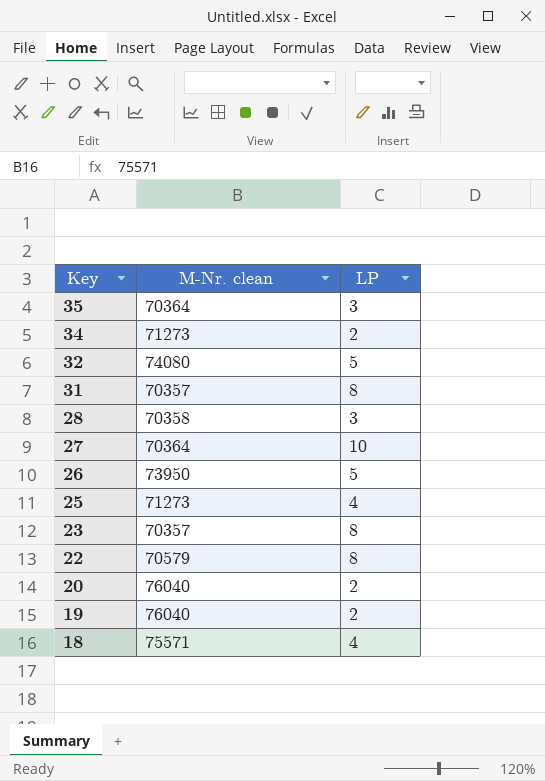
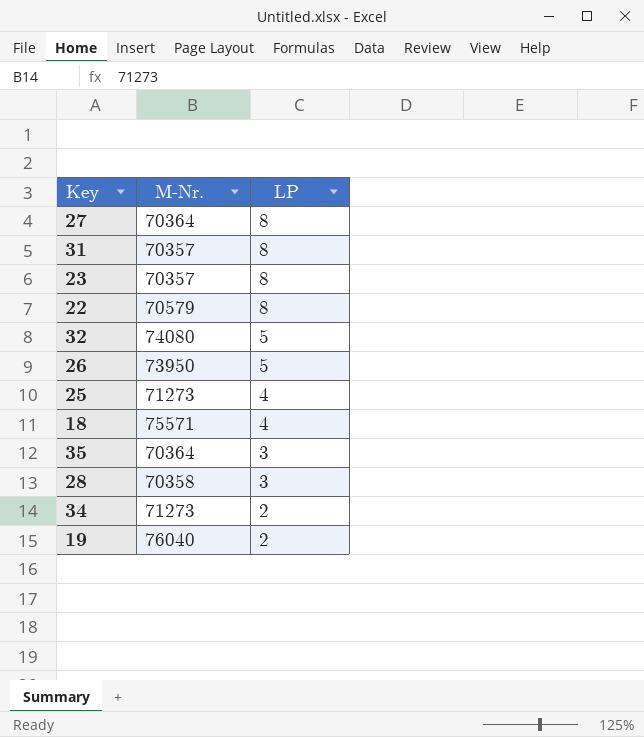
row order: Key descending -> LP descending
column name: M-Nr. clean -> M-Nr.
row 20: 76040 | 2 -> none
27 | LP: 10 -> 8

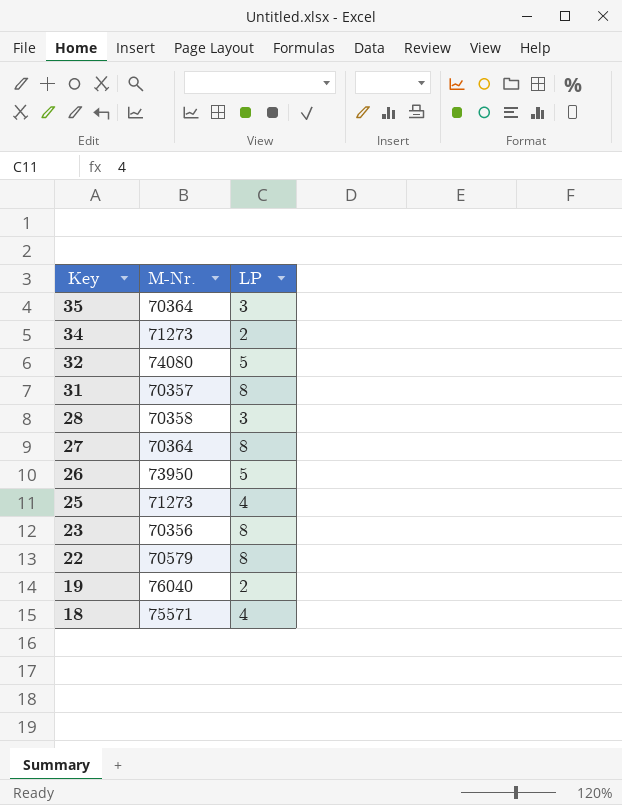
row order: LP descending -> Key descending
23 | M-Nr.: 70357 -> 70356

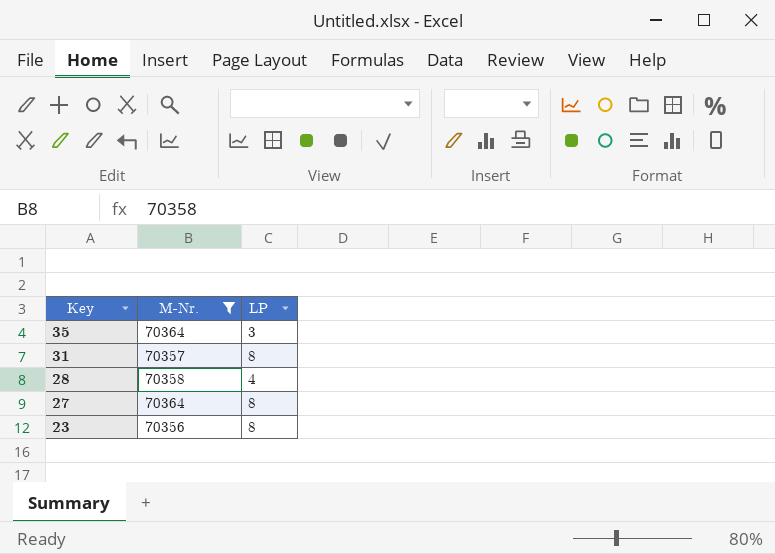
filter: none -> M-Nr. <= 70364
28 | LP: 3 -> 4

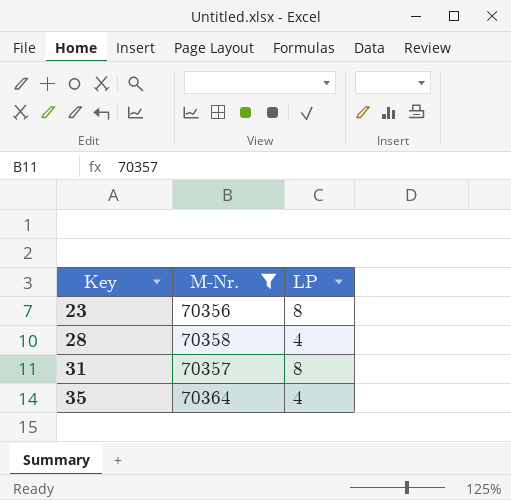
row order: Key descending -> Key ascending
row 27: 70364 | 8 -> none
35 | LP: 3 -> 4

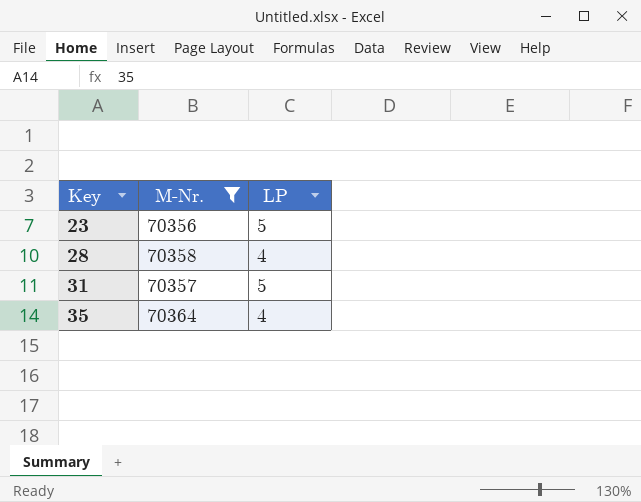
23 | LP: 8 -> 5
31 | LP: 8 -> 5

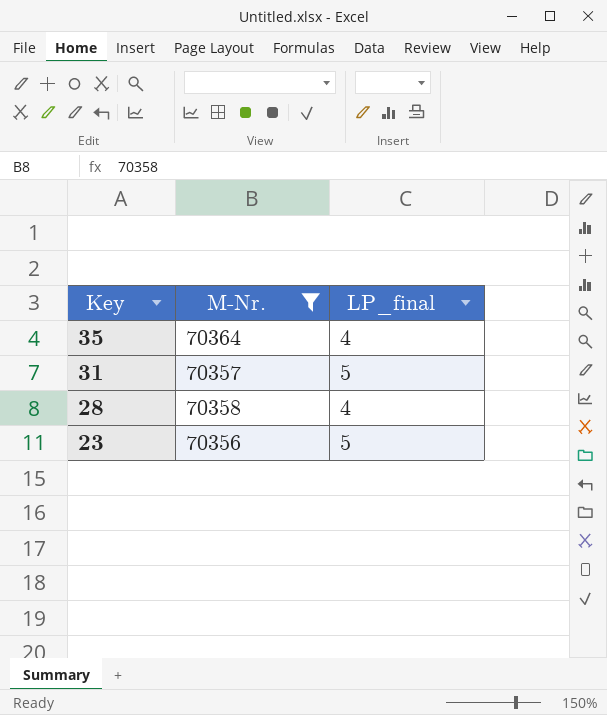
row order: Key ascending -> Key descending
column name: LP -> LP_final

